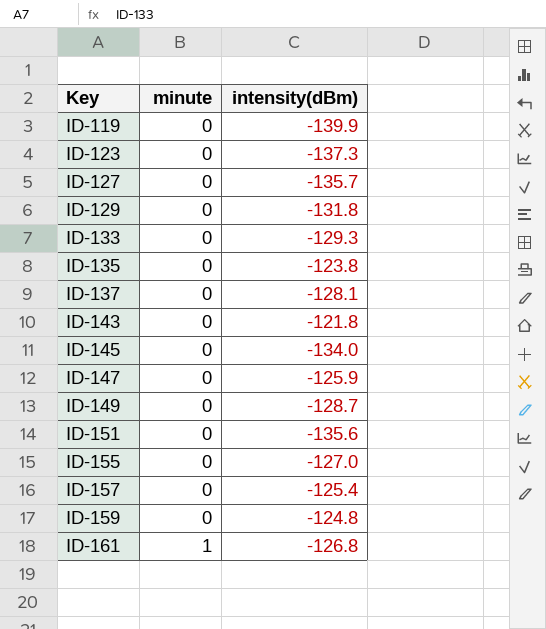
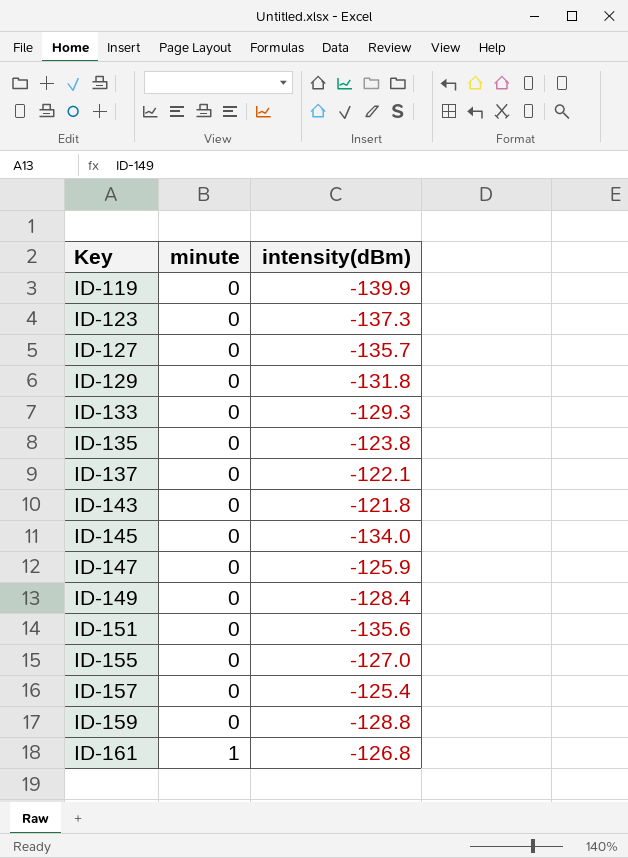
ID-137 | intensity(dBm): -128.1 -> -122.1
ID-149 | intensity(dBm): -128.7 -> -128.4
ID-159 | intensity(dBm): -124.8 -> -128.8

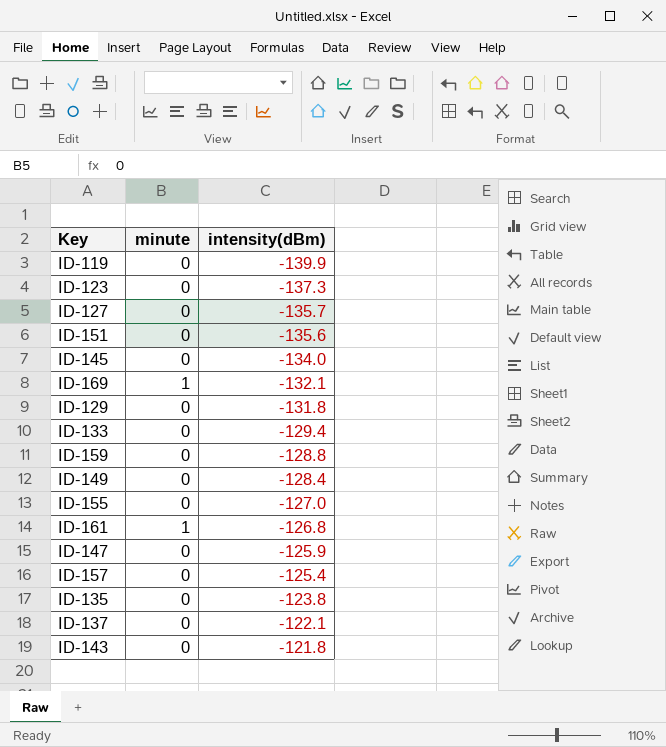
row order: Key ascending -> intensity(dBm) ascending
row ID-169: none -> 1 | -132.1
ID-133 | intensity(dBm): -129.3 -> -129.4

